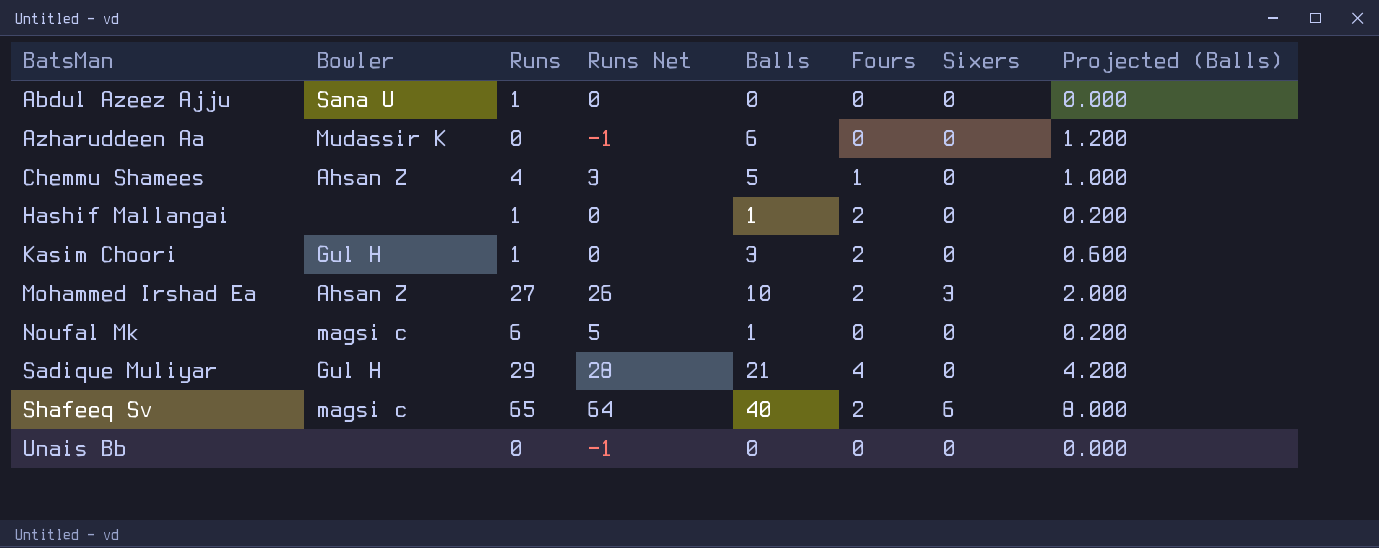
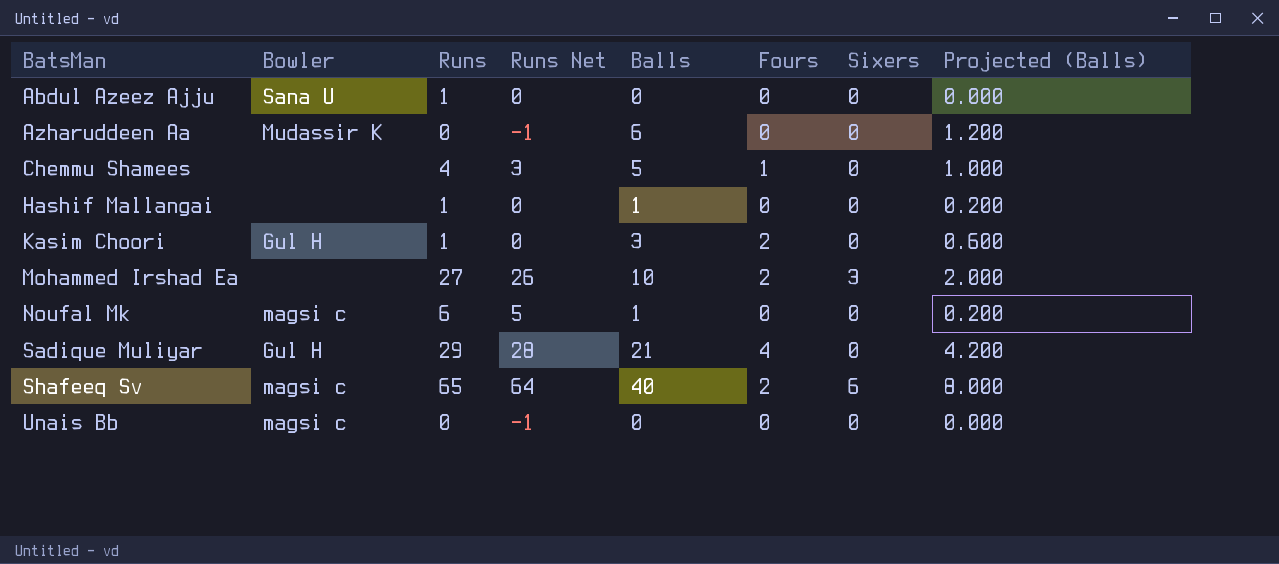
Chemmu Shamees | Bowler: Ahsan Z -> none
Hashif Mallangai | Fours: 2 -> 0
Mohammed Irshad Ea | Bowler: Ahsan Z -> none
Unais Bb | Bowler: none -> magsi c

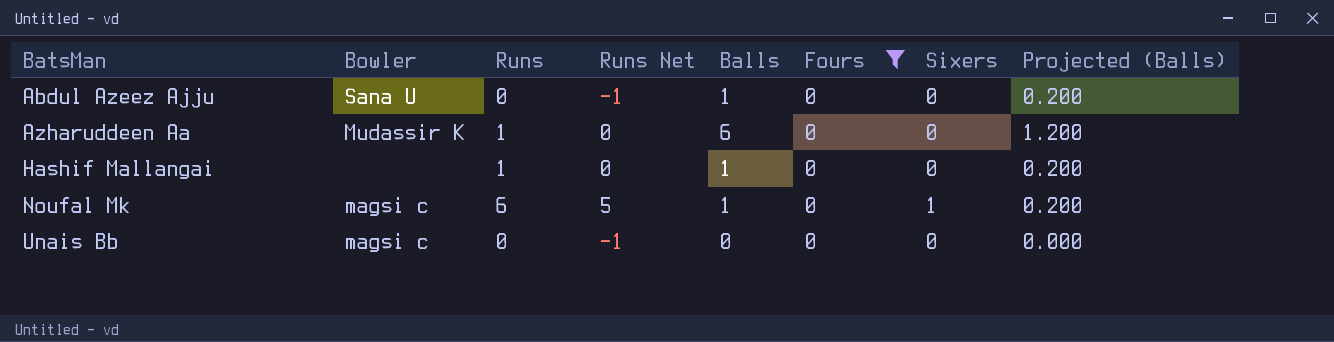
filter: none -> Fours = 0
Abdul Azeez Ajju | Runs: 1 -> 0
Abdul Azeez Ajju | Runs Net: 0 -> -1
Abdul Azeez Ajju | Balls: 0 -> 1
Abdul Azeez Ajju | Projected (Balls): 0.000 -> 0.200
Azharuddeen Aa | Runs: 0 -> 1
Azharuddeen Aa | Runs Net: -1 -> 0
Noufal Mk | Sixers: 0 -> 1

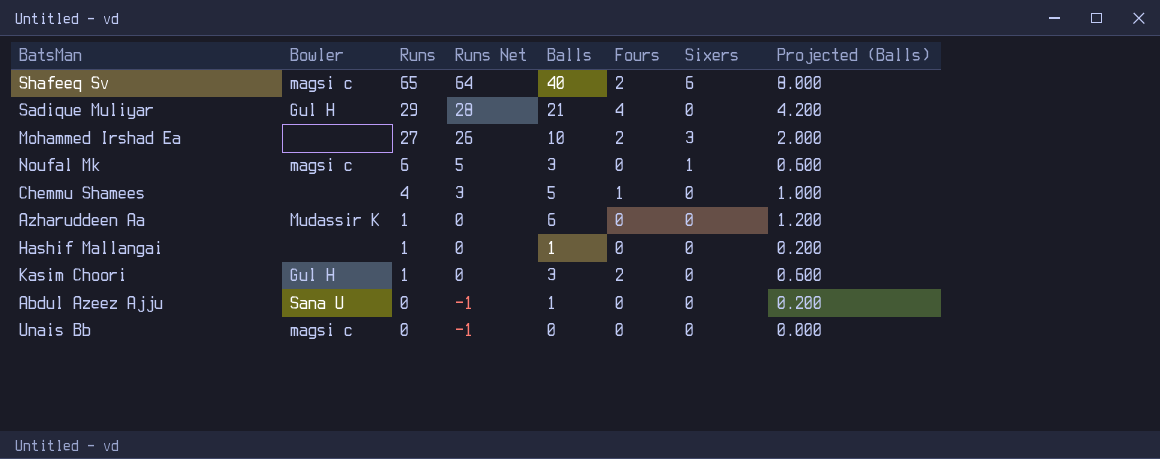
filter: Fours = 0 -> none
row order: BatsMan ascending -> Runs descending
Noufal Mk | Balls: 1 -> 3
Noufal Mk | Projected (Balls): 0.200 -> 0.600

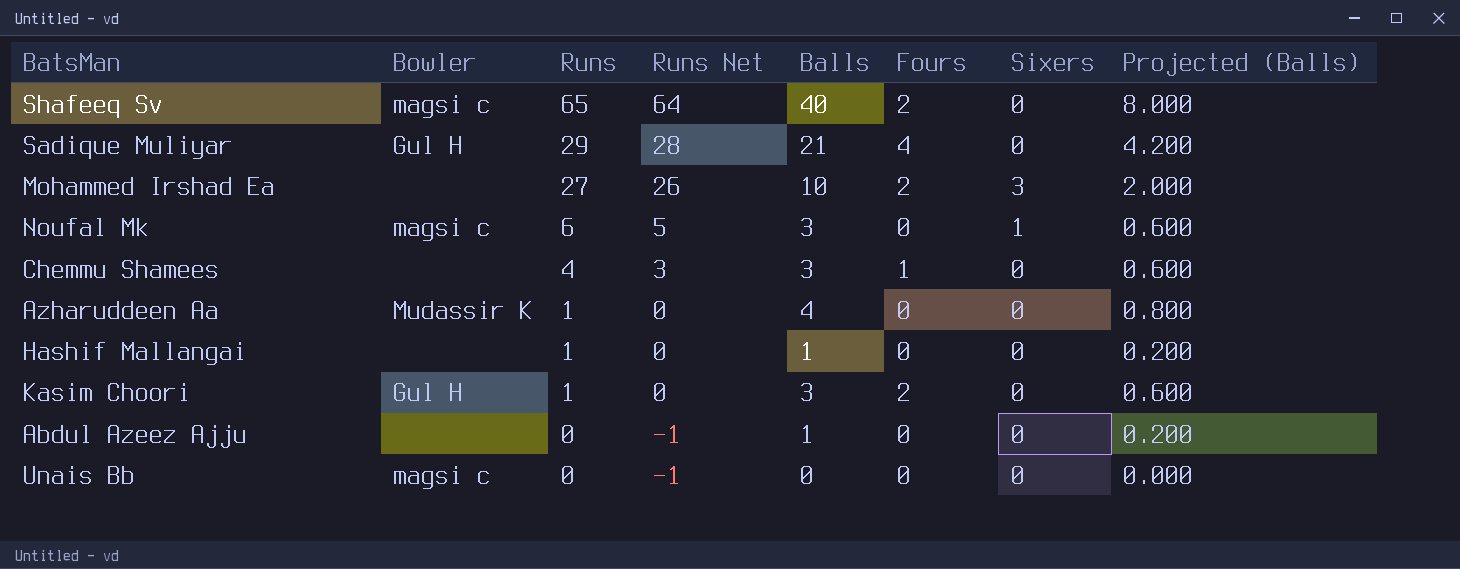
Shafeeq Sv | Sixers: 6 -> 0
Chemmu Shamees | Balls: 5 -> 3
Chemmu Shamees | Projected (Balls): 1.000 -> 0.600
Azharuddeen Aa | Balls: 6 -> 4
Azharuddeen Aa | Projected (Balls): 1.200 -> 0.800
Abdul Azeez Ajju | Bowler: Sana U -> none

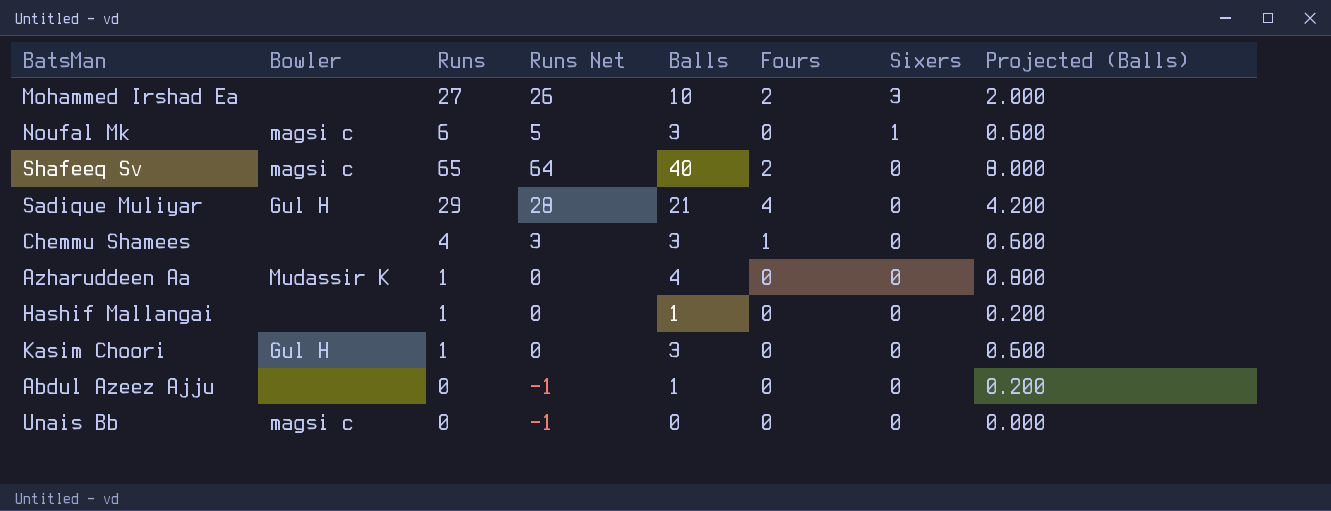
row order: Runs descending -> Sixers descending
Kasim Choori | Fours: 2 -> 0

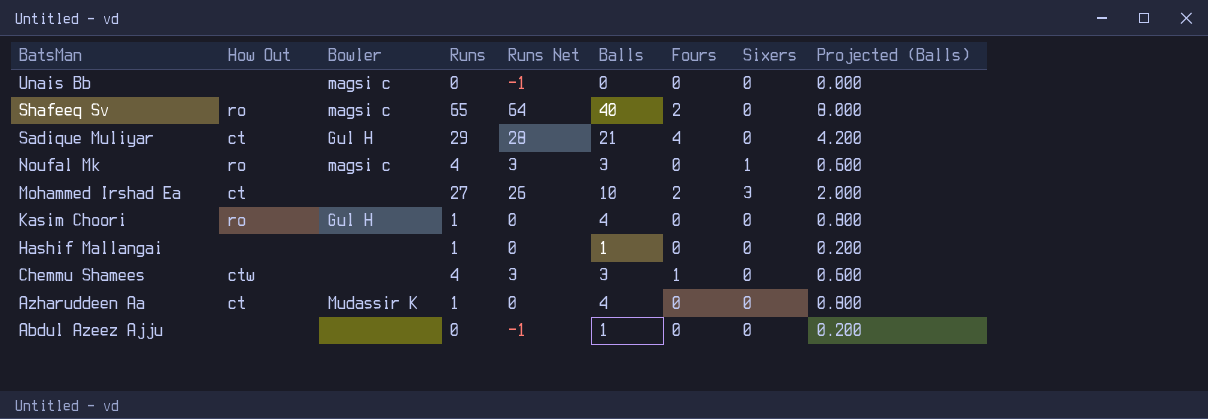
row order: Sixers descending -> BatsMan descending
column How Out | position: none -> 2
Noufal Mk | Runs: 6 -> 4
Noufal Mk | Runs Net: 5 -> 3
Kasim Choori | Balls: 3 -> 4
Kasim Choori | Projected (Balls): 0.600 -> 0.800

